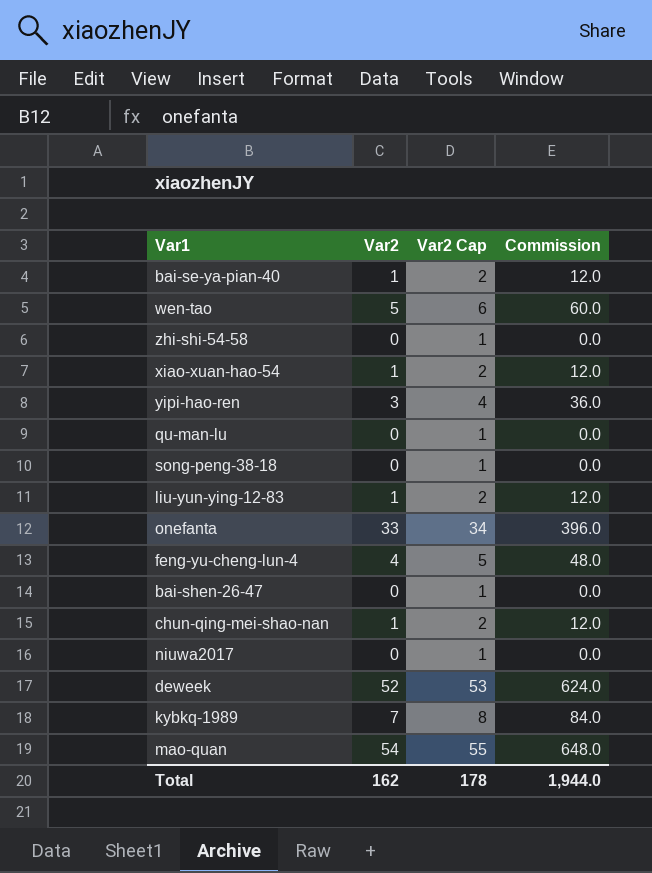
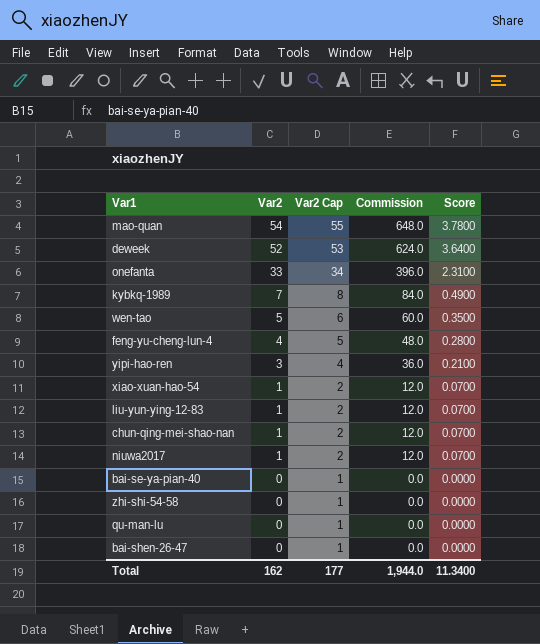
row order: none -> Var2 descending
column Score | formula: none -> [Var2] * 0.07
row song-peng-38-18: 0 | 1 | 0.0 -> none
niuwa2017 | Var2: 0 -> 1
niuwa2017 | Var2 Cap: 1 -> 2
niuwa2017 | Commission: 0.0 -> 12.0
bai-se-ya-pian-40 | Var2: 1 -> 0
bai-se-ya-pian-40 | Var2 Cap: 2 -> 1
bai-se-ya-pian-40 | Commission: 12.0 -> 0.0
Total | Var2 Cap: 178 -> 177

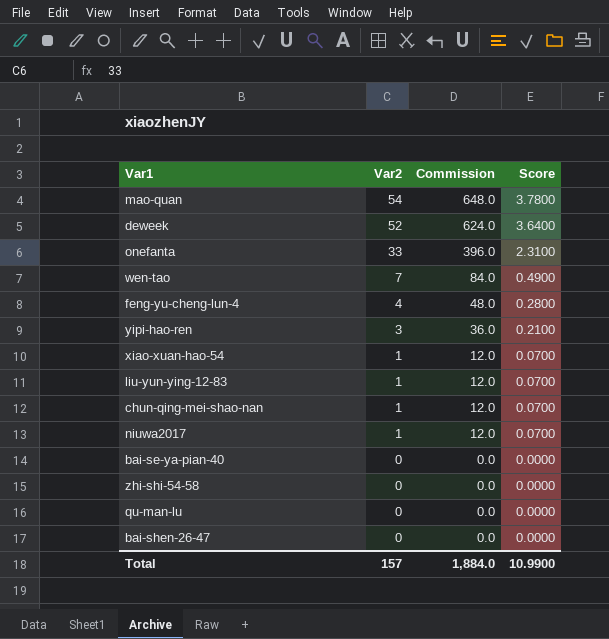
column Var2 Cap | formula: [Var2] + 1 -> none
row kybkq-1989: 7 | 8 | 84.0 | 0.4900 -> none
wen-tao | Var2: 5 -> 7
wen-tao | Commission: 60.0 -> 84.0
wen-tao | Score: 0.3500 -> 0.4900
Total | Var2: 162 -> 157
Total | Commission: 1,944.0 -> 1,884.0
Total | Score: 11.3400 -> 10.9900

